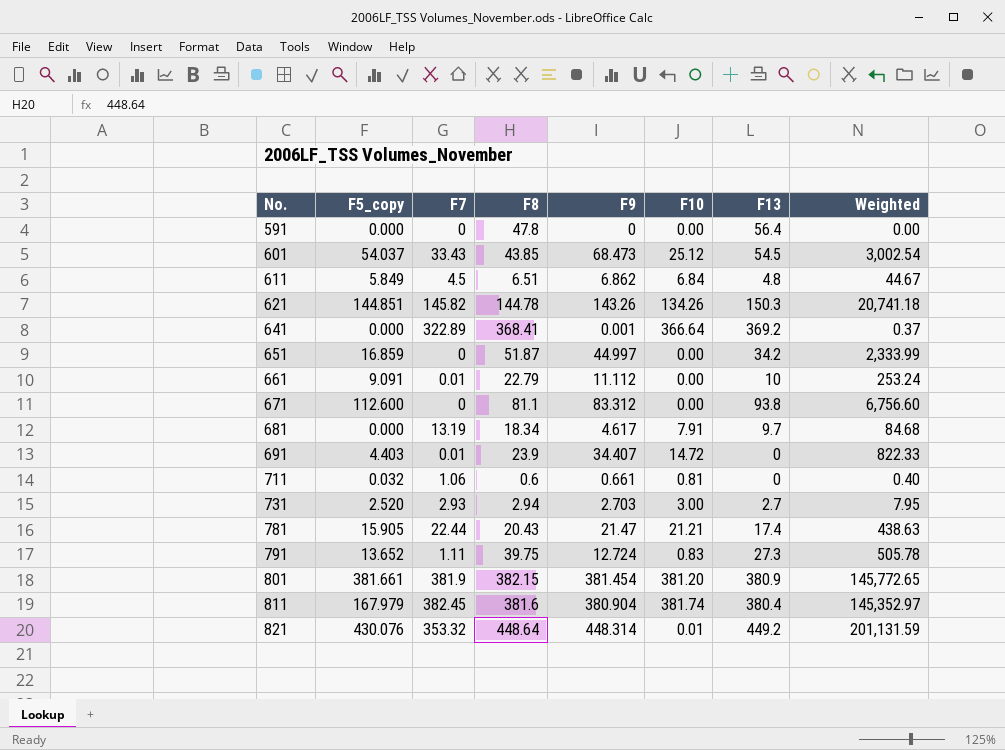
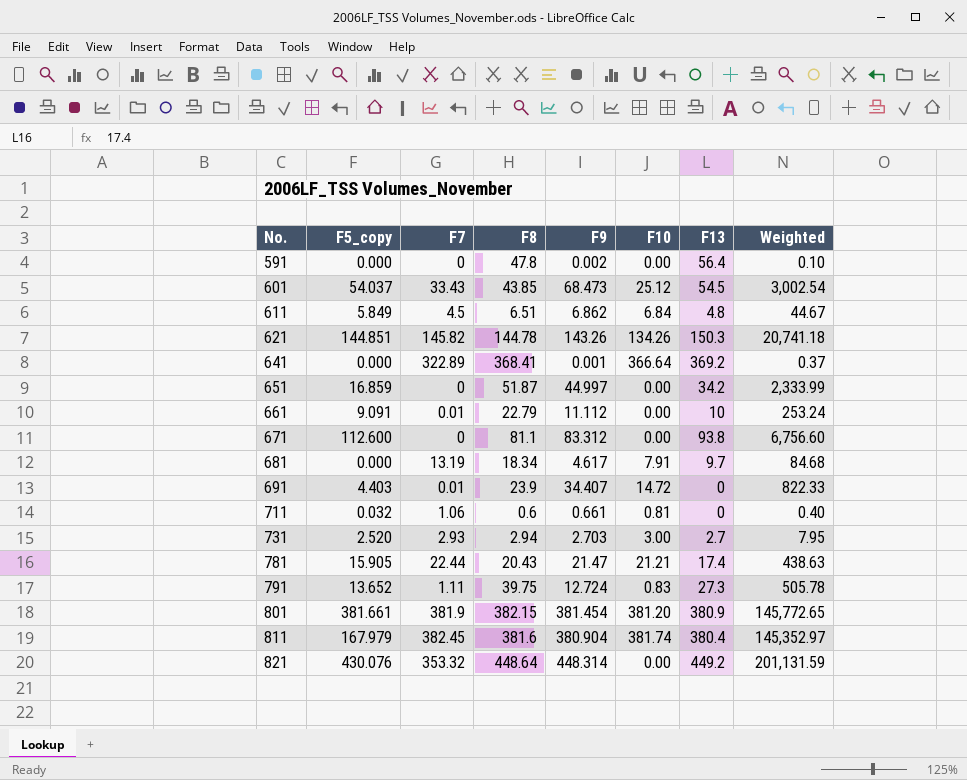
591 | F9: 0 -> 0.002
591 | Weighted: 0.00 -> 0.10
821 | F10: 0.01 -> 0.00

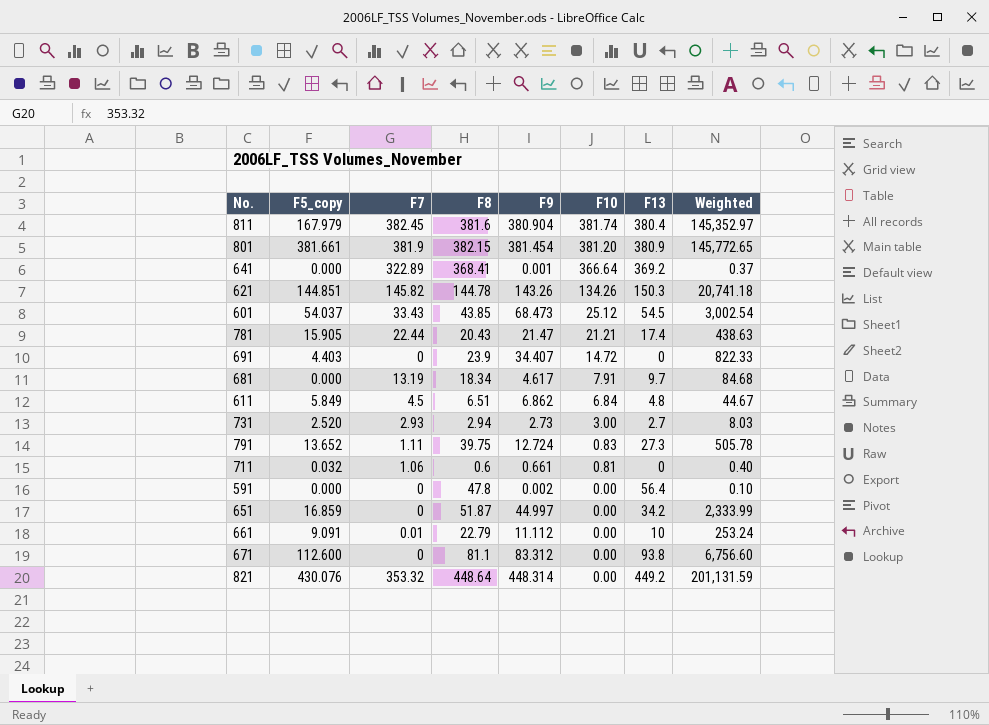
row order: No. ascending -> F10 descending
691 | F7: 0.01 -> 0
731 | F9: 2.703 -> 2.73
731 | Weighted: 7.95 -> 8.03

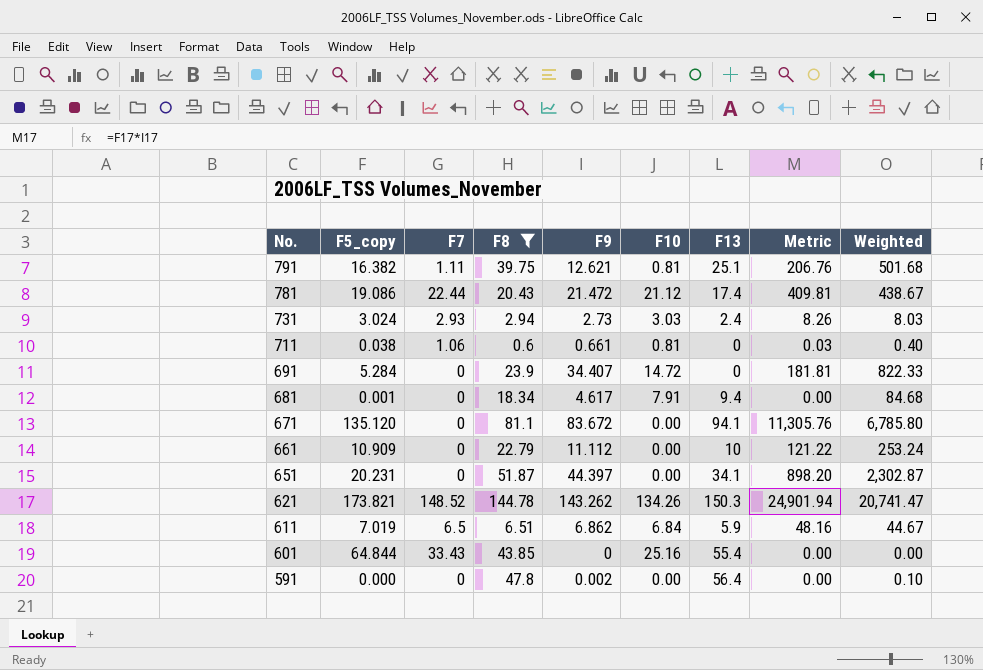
filter: none -> F8 <= 144.78
row order: F10 descending -> No. descending
column Metric | formula: none -> [F5_copy] * [F9]
791 | F5_copy: 13.652 -> 16.382
791 | F9: 12.724 -> 12.621
791 | F10: 0.83 -> 0.81
791 | F13: 27.3 -> 25.1
791 | Weighted: 505.78 -> 501.68
781 | F5_copy: 15.905 -> 19.086
781 | F9: 21.47 -> 21.472
781 | F10: 21.21 -> 21.12
781 | Weighted: 438.63 -> 438.67
731 | F5_copy: 2.520 -> 3.024
731 | F10: 3.00 -> 3.03
731 | F13: 2.7 -> 2.4
711 | F5_copy: 0.032 -> 0.038
691 | F5_copy: 4.403 -> 5.284
681 | F5_copy: 0.000 -> 0.001
681 | F7: 13.19 -> 0
681 | F13: 9.7 -> 9.4
671 | F5_copy: 112.600 -> 135.120
671 | F9: 83.312 -> 83.672
671 | F13: 93.8 -> 94.1
671 | Weighted: 6,756.60 -> 6,785.80
661 | F5_copy: 9.091 -> 10.909
661 | F7: 0.01 -> 0
651 | F5_copy: 16.859 -> 20.231
651 | F9: 44.997 -> 44.397
651 | F13: 34.2 -> 34.1
651 | Weighted: 2,333.99 -> 2,302.87
621 | F5_copy: 144.851 -> 173.821
621 | F7: 145.82 -> 148.52
621 | F9: 143.26 -> 143.262
621 | Weighted: 20,741.18 -> 20,741.47
611 | F5_copy: 5.849 -> 7.019
611 | F7: 4.5 -> 6.5
611 | F13: 4.8 -> 5.9
601 | F5_copy: 54.037 -> 64.844
601 | F9: 68.473 -> 0
601 | F10: 25.12 -> 25.16
601 | F13: 54.5 -> 55.4
601 | Weighted: 3,002.54 -> 0.00

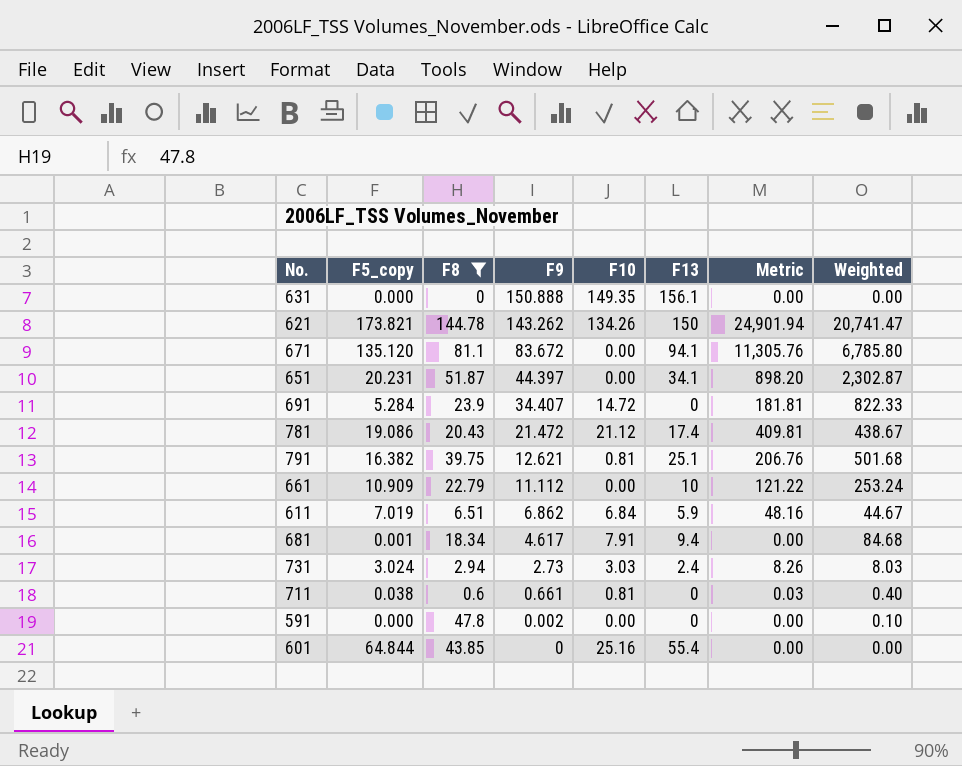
row order: No. descending -> F9 descending
column F7 | position: 3 -> none
row 631: none -> 0.000 | 0 | 150.888 | 149.35 | 156.1 | 0.00 | 0.00
621 | F13: 150.3 -> 150
591 | F13: 56.4 -> 0

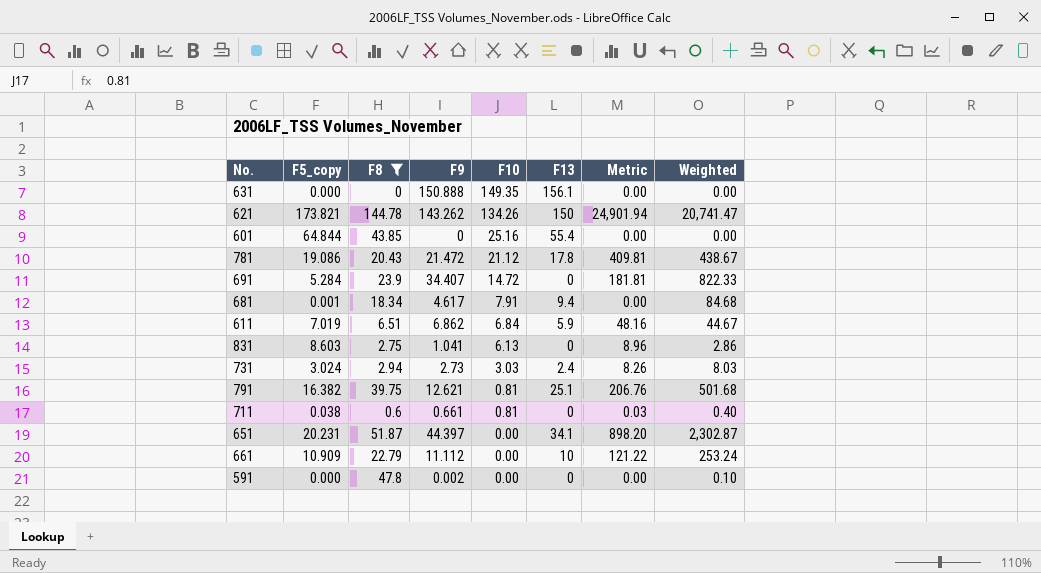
row order: F9 descending -> F10 descending
row 671: 135.120 | 81.1 | 83.672 | 0.00 | 94.1 | 11,305.76 | 6,785.80 -> none
781 | F13: 17.4 -> 17.8
row 831: none -> 8.603 | 2.75 | 1.041 | 6.13 | 0 | 8.96 | 2.86

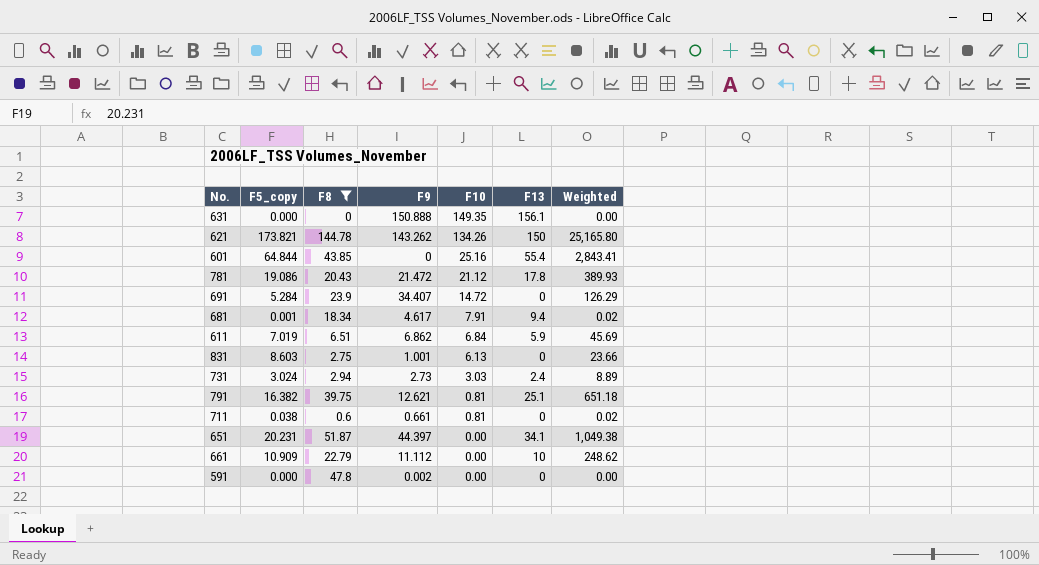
column Metric | formula: [F5_copy] * [F9] -> none
column Weighted | formula: [F8] * [F9] -> [F5_copy] * [F8]
831 | F9: 1.041 -> 1.001

